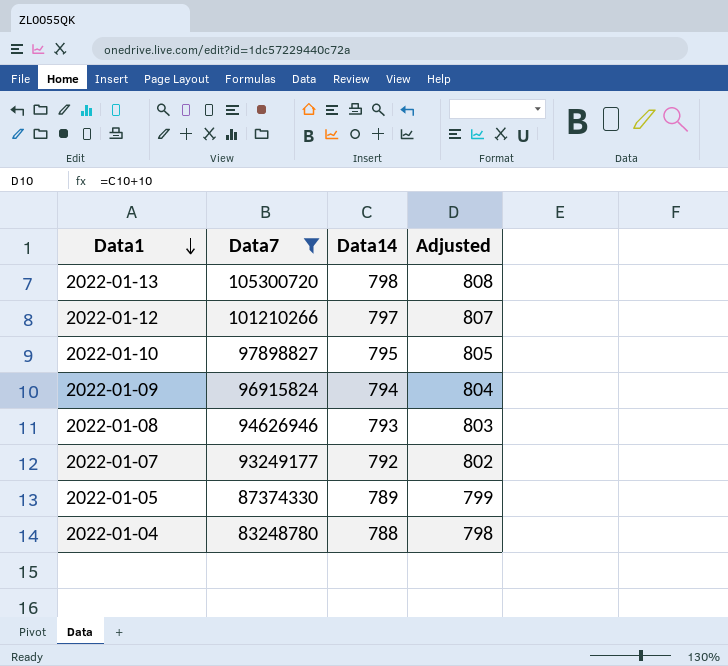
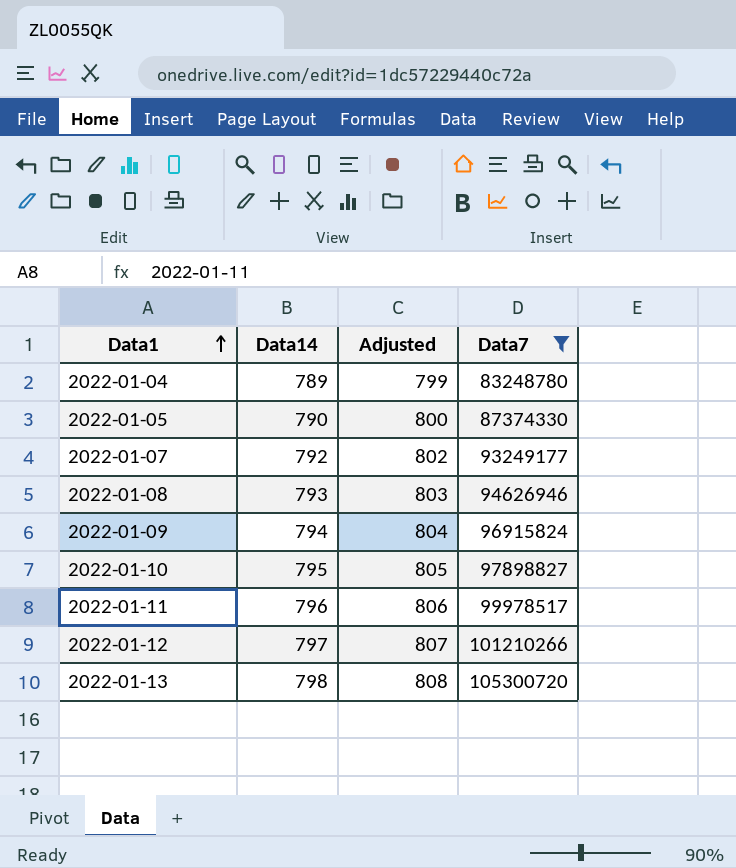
row order: Data1 descending -> Data1 ascending
column Data7 | position: 2 -> 4
2022-01-04 | Data14: 788 -> 789
2022-01-04 | Adjusted: 798 -> 799
2022-01-05 | Data14: 789 -> 790
2022-01-05 | Adjusted: 799 -> 800
row 2022-01-11: none -> 796 | 806 | 99978517

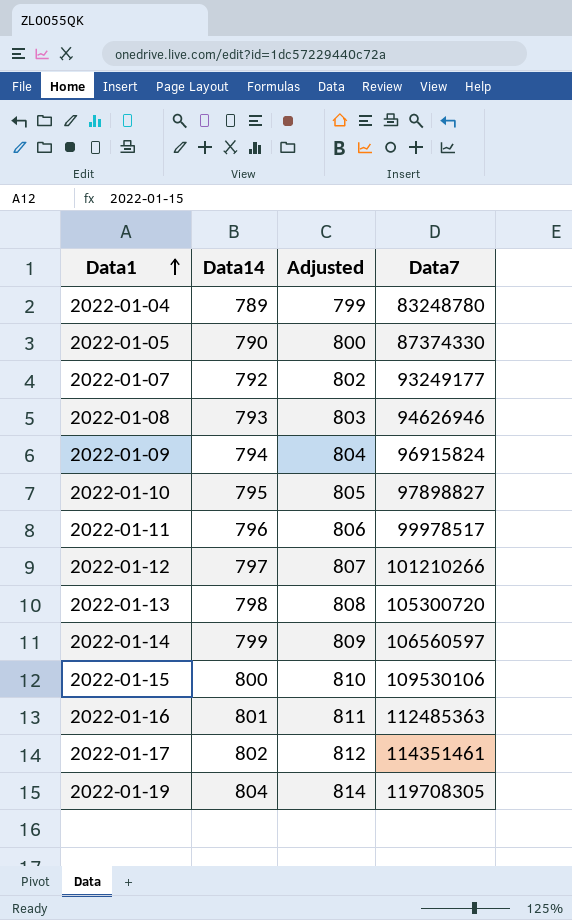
filter: Data7 <= 105300720 -> none

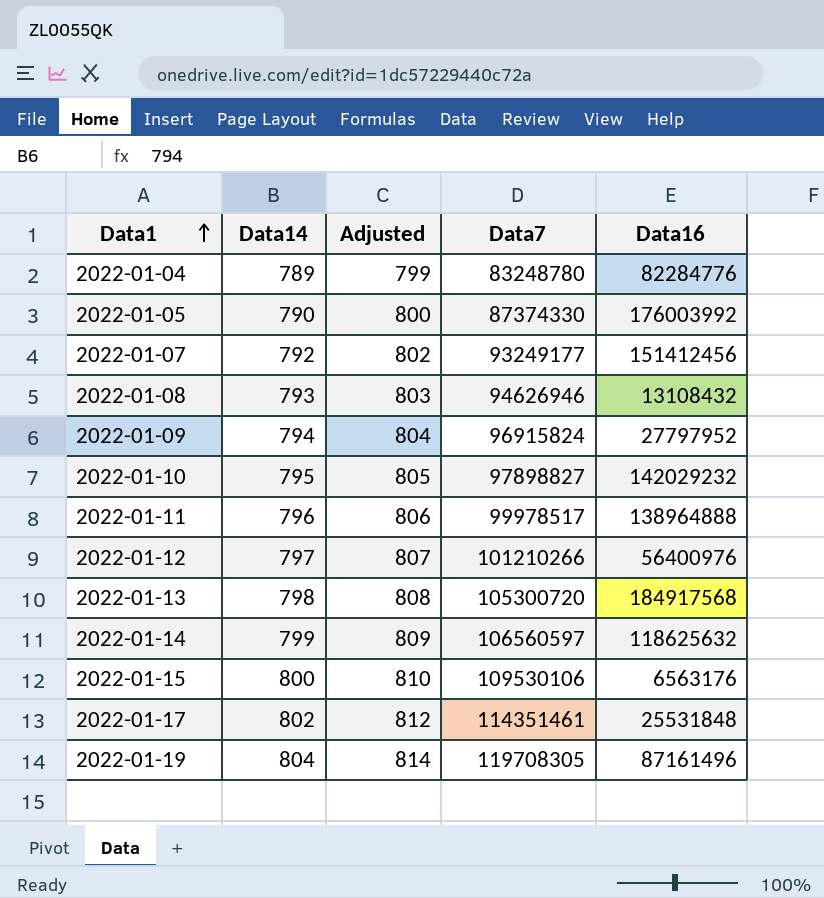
column Data16 | position: none -> 5
row 2022-01-16: 801 | 811 | 112485363 -> none

